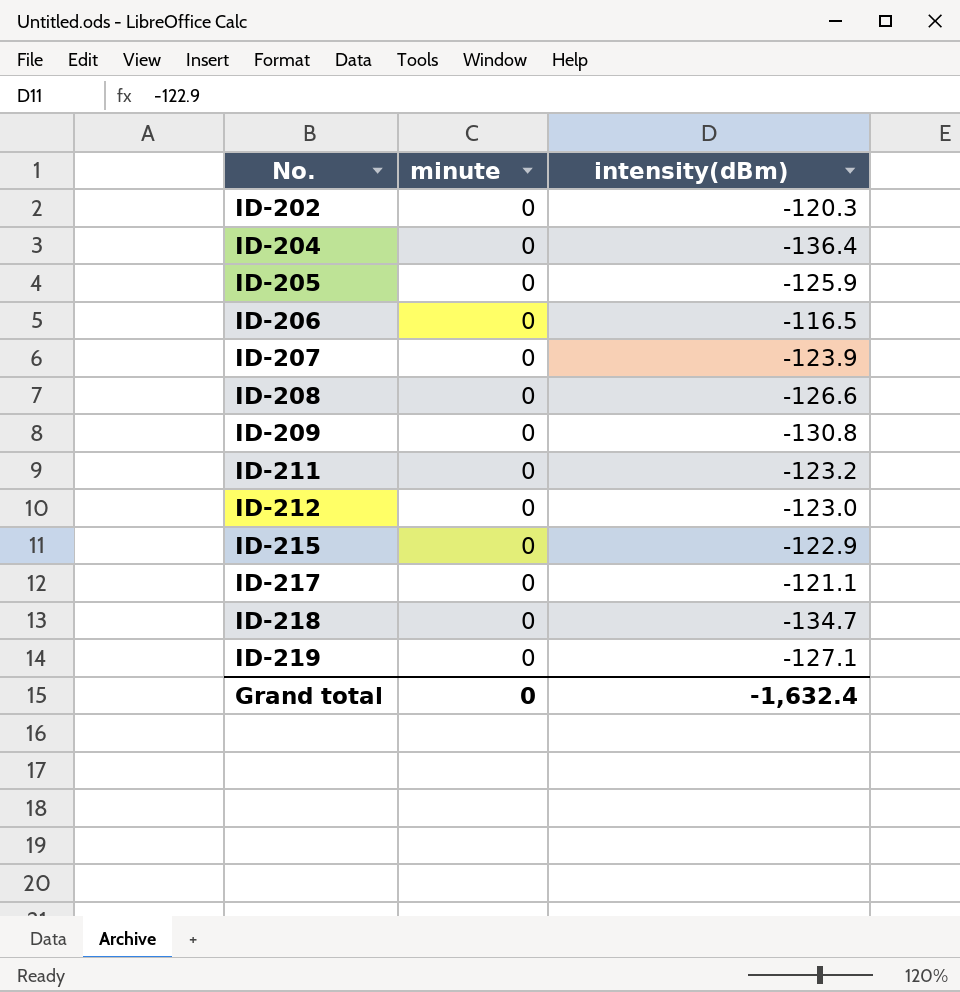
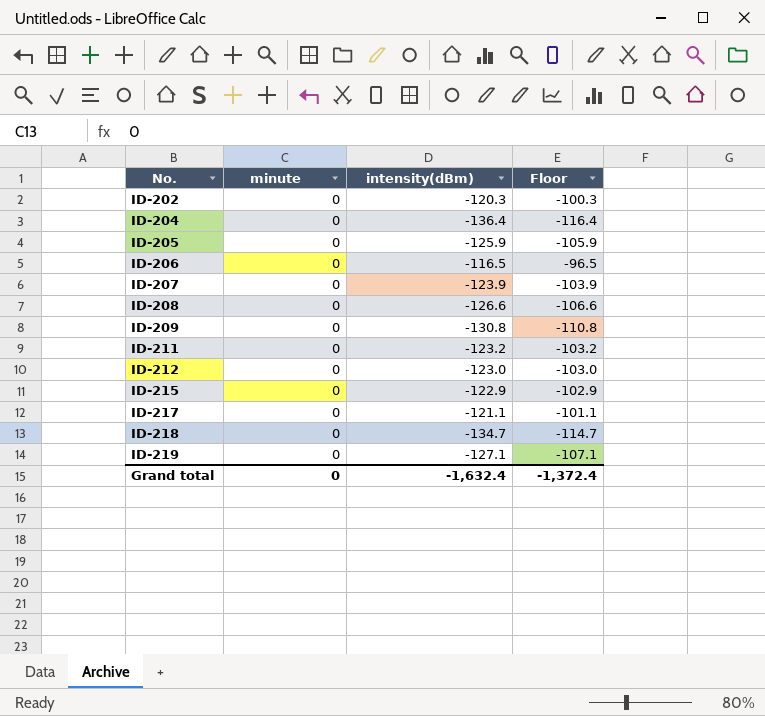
column Floor | formula: none -> [intensity(dBm)] + 20

